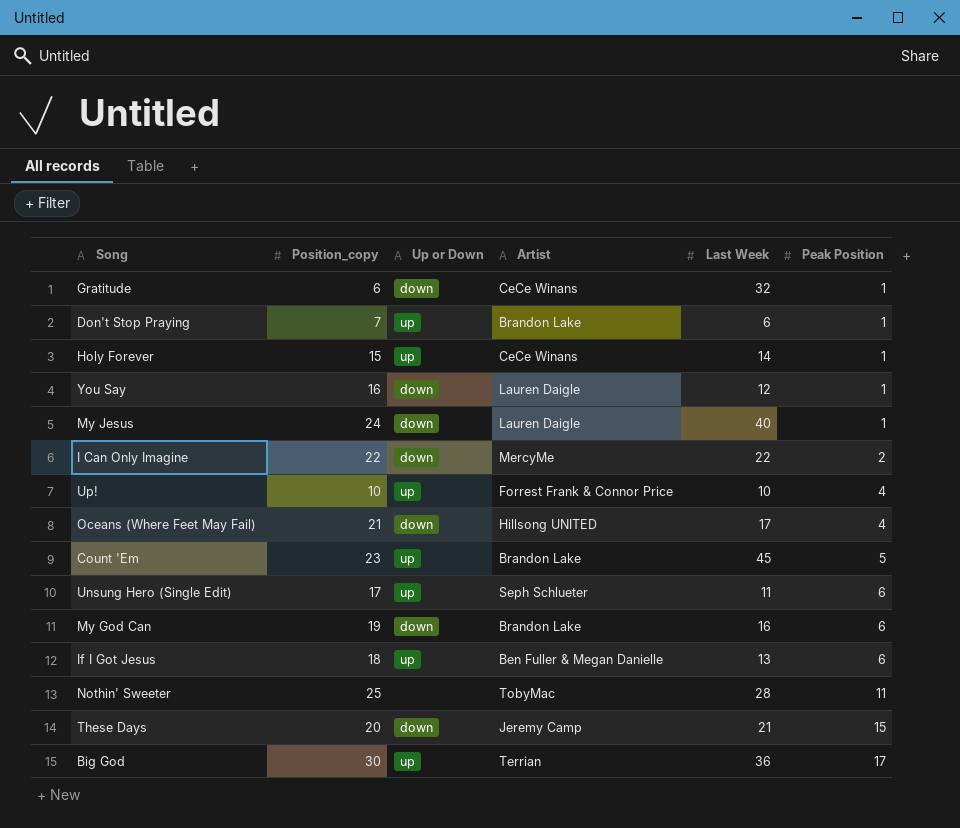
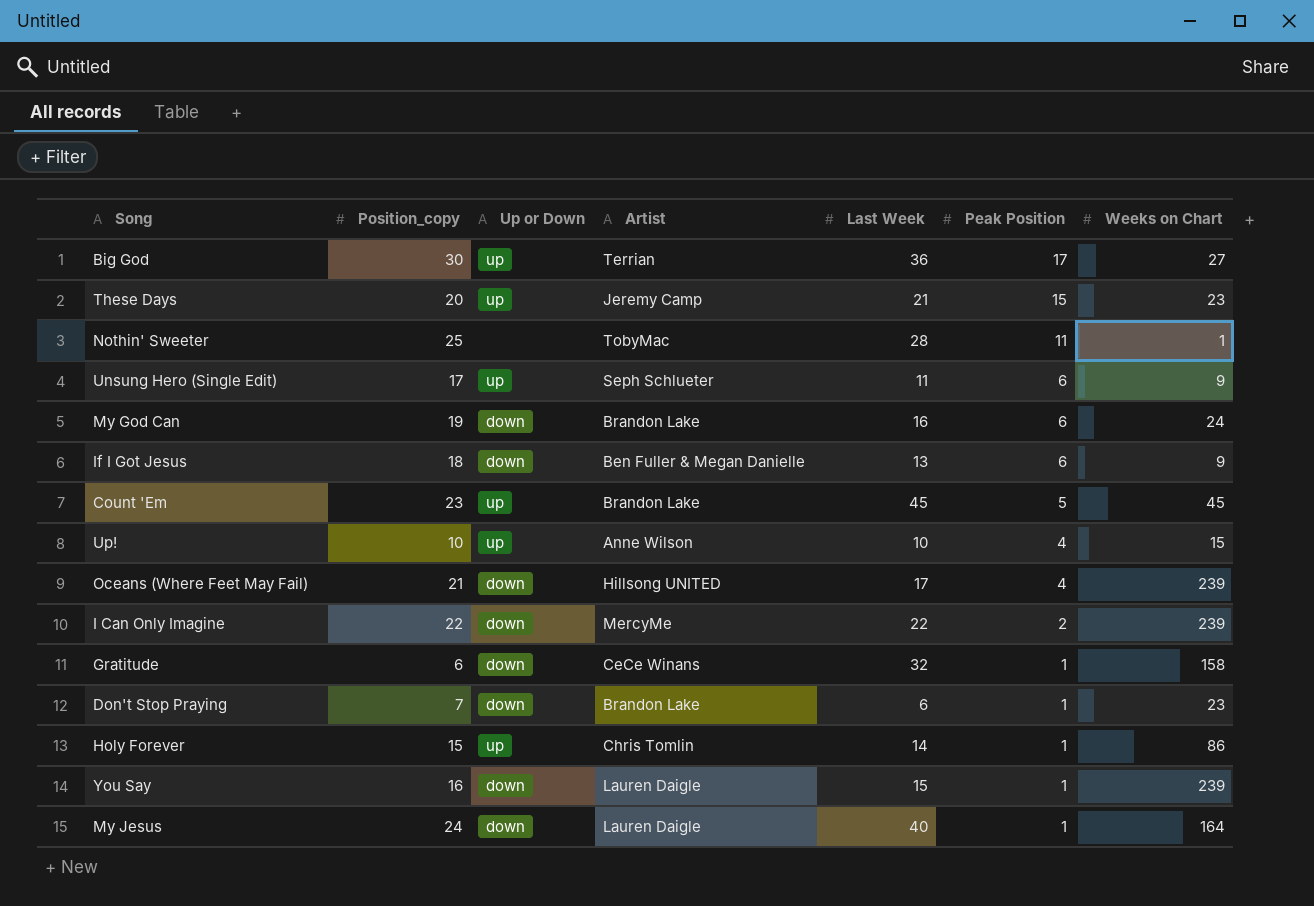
row order: Peak Position ascending -> Peak Position descending
column Weeks on Chart | position: none -> 7
These Days | Up or Down: down -> up
If I Got Jesus | Up or Down: up -> down
Up! | Artist: Forrest Frank & Connor Price -> Anne Wilson
Don't Stop Praying | Up or Down: up -> down
Holy Forever | Artist: CeCe Winans -> Chris Tomlin
You Say | Last Week: 12 -> 15

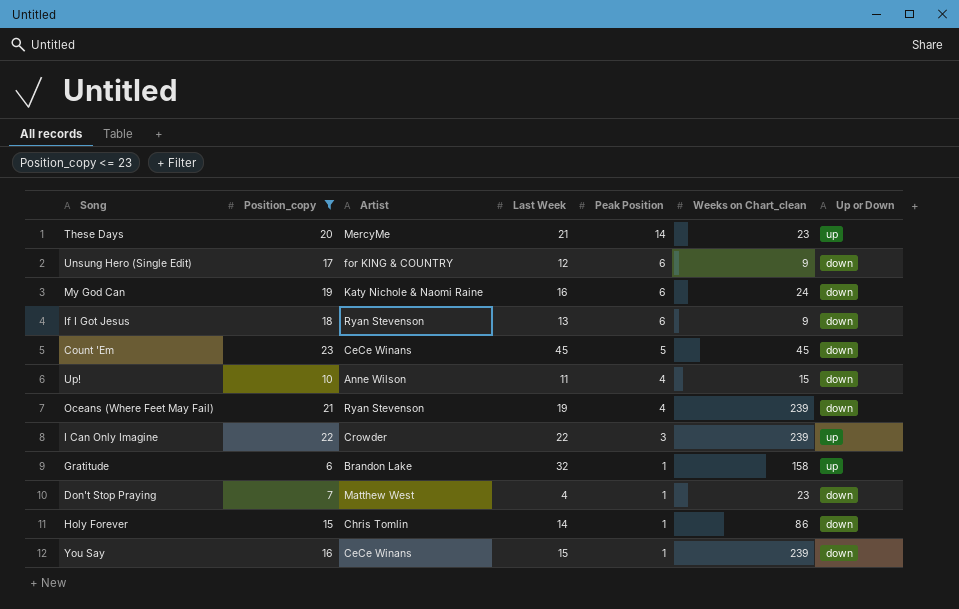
filter: none -> Position_copy <= 23
column name: Weeks on Chart -> Weeks on Chart_clean
column Up or Down | position: 3 -> 7
These Days | Artist: Jeremy Camp -> MercyMe
These Days | Peak Position: 15 -> 14
Unsung Hero (Single Edit) | Artist: Seph Schlueter -> for KING & COUNTRY
Unsung Hero (Single Edit) | Last Week: 11 -> 12
Unsung Hero (Single Edit) | Up or Down: up -> down
My God Can | Artist: Brandon Lake -> Katy Nichole & Naomi Raine
If I Got Jesus | Artist: Ben Fuller & Megan Danielle -> Ryan Stevenson
Count 'Em | Artist: Brandon Lake -> CeCe Winans
Count 'Em | Up or Down: up -> down
Up! | Last Week: 10 -> 11
Up! | Up or Down: up -> down
Oceans (Where Feet May Fail) | Artist: Hillsong UNITED -> Ryan Stevenson
Oceans (Where Feet May Fail) | Last Week: 17 -> 19
I Can Only Imagine | Artist: MercyMe -> Crowder
I Can Only Imagine | Peak Position: 2 -> 3
I Can Only Imagine | Up or Down: down -> up
Gratitude | Artist: CeCe Winans -> Brandon Lake
Gratitude | Up or Down: down -> up
Don't Stop Praying | Artist: Brandon Lake -> Matthew West
Don't Stop Praying | Last Week: 6 -> 4
Holy Forever | Up or Down: up -> down
You Say | Artist: Lauren Daigle -> CeCe Winans

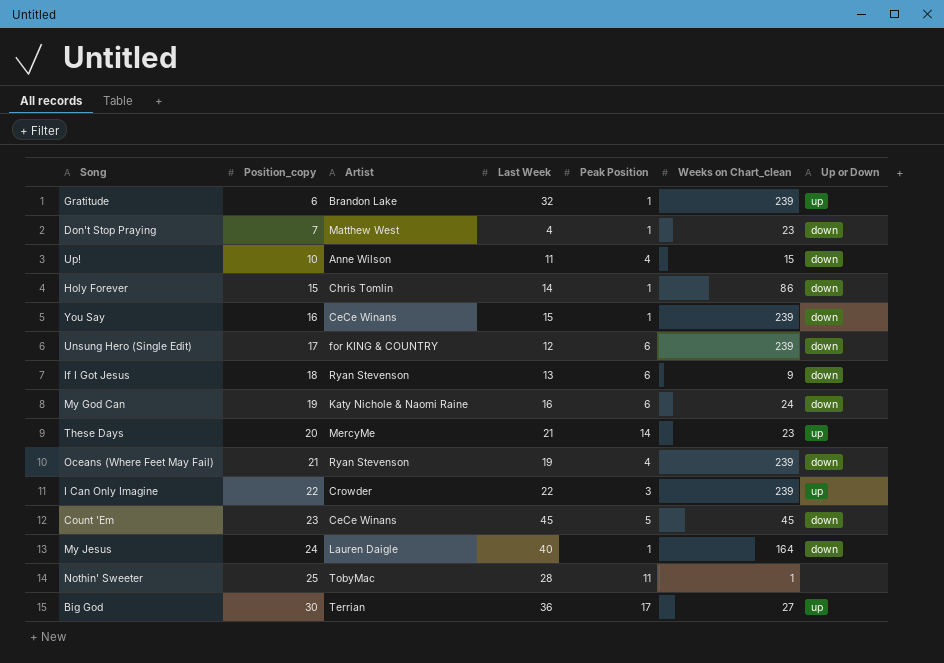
filter: Position_copy <= 23 -> none
row order: Peak Position descending -> Position_copy ascending
Gratitude | Weeks on Chart_clean: 158 -> 239
Unsung Hero (Single Edit) | Weeks on Chart_clean: 9 -> 239

